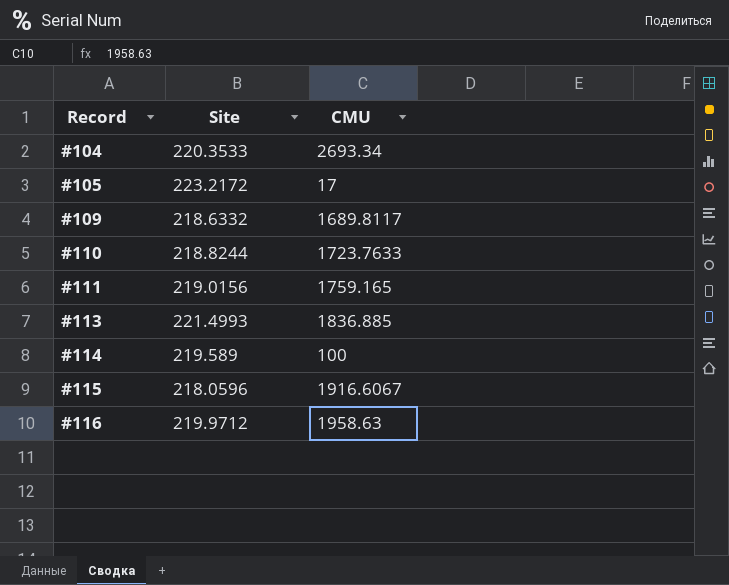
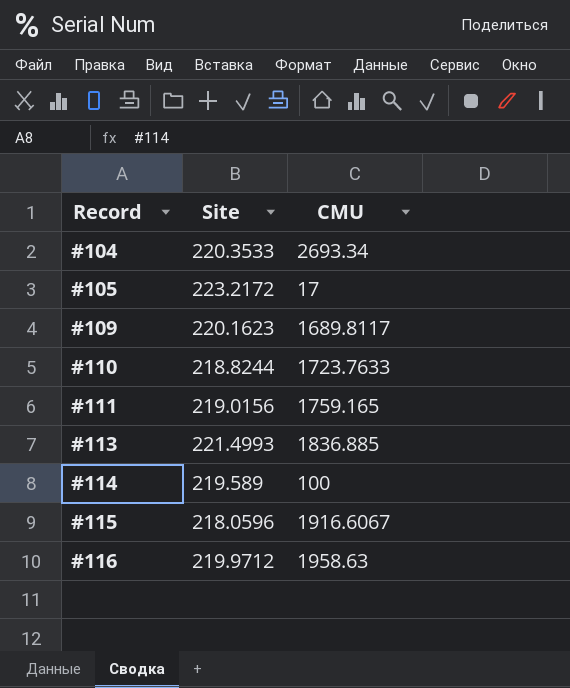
#109 | Site: 218.6332 -> 220.1623

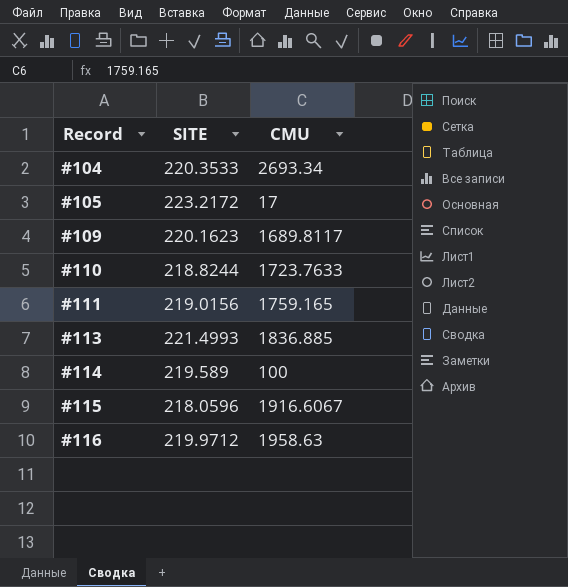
column name: Site -> SITE

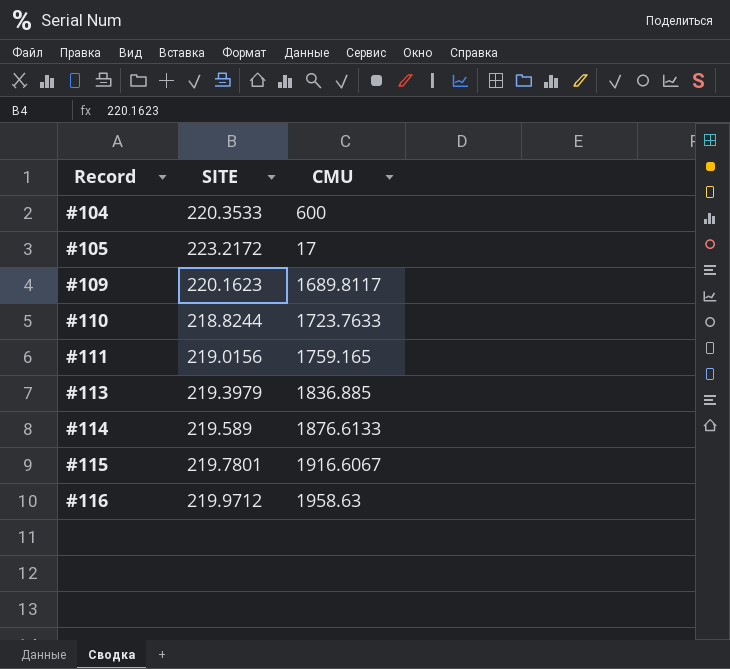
#104 | CMU: 2693.34 -> 600
#113 | SITE: 221.4993 -> 219.3979
#114 | CMU: 100 -> 1876.6133
#115 | SITE: 218.0596 -> 219.7801

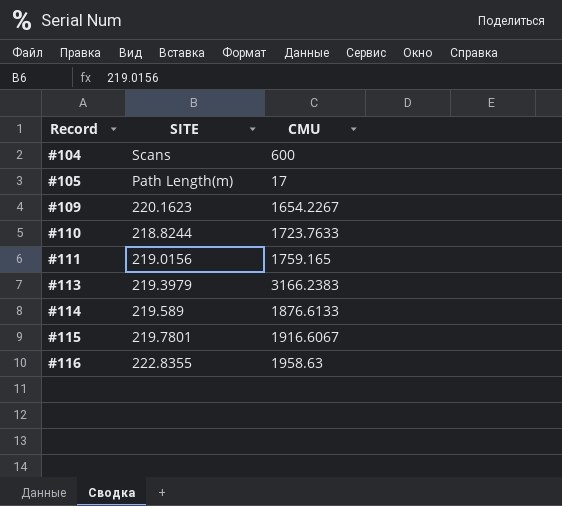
#104 | SITE: 220.3533 -> Scans
#105 | SITE: 223.2172 -> Path Length(m)
#109 | CMU: 1689.8117 -> 1654.2267
#113 | CMU: 1836.885 -> 3166.2383
#116 | SITE: 219.9712 -> 222.8355

